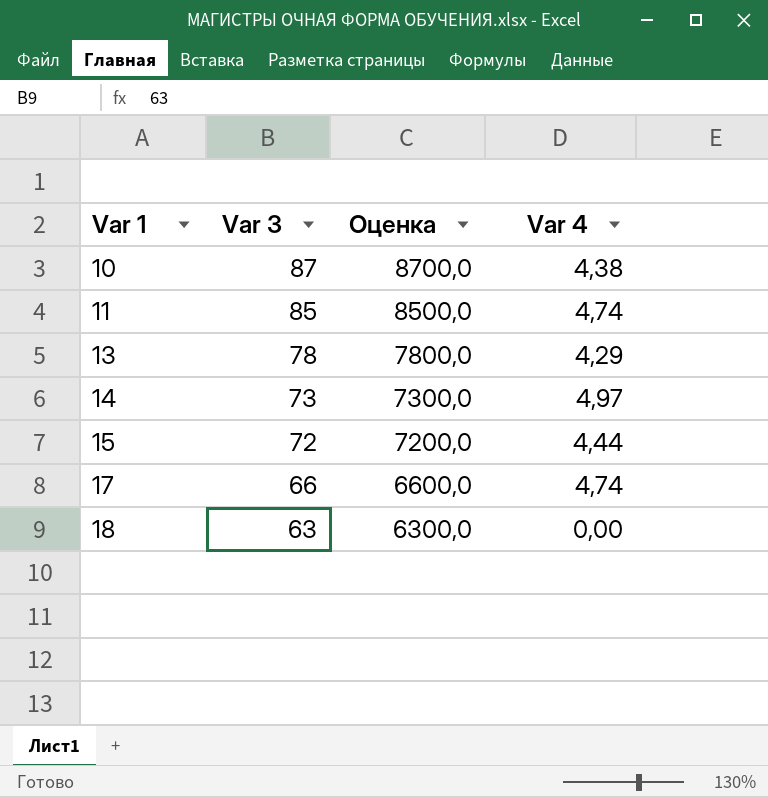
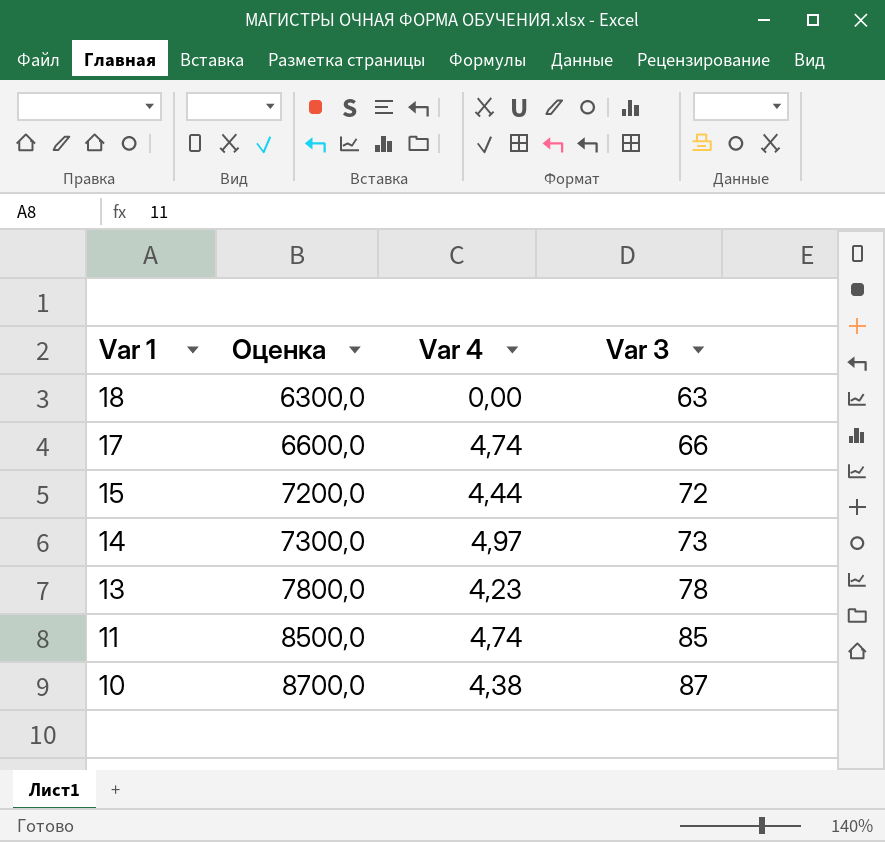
row order: Var 1 ascending -> Var 1 descending
column Var 3 | position: 2 -> 4
13 | Var 4: 4,29 -> 4,23

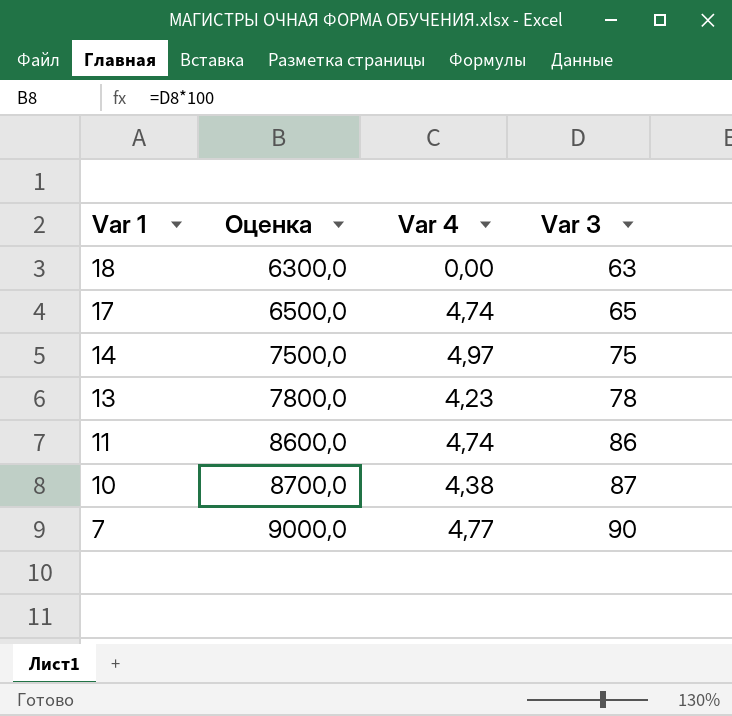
row 15: 7200,0 | 4,44 | 72 -> none
17 | Оценка: 6600,0 -> 6500,0
17 | Var 3: 66 -> 65
14 | Оценка: 7300,0 -> 7500,0
14 | Var 3: 73 -> 75
11 | Оценка: 8500,0 -> 8600,0
11 | Var 3: 85 -> 86
row 7: none -> 9000,0 | 4,77 | 90

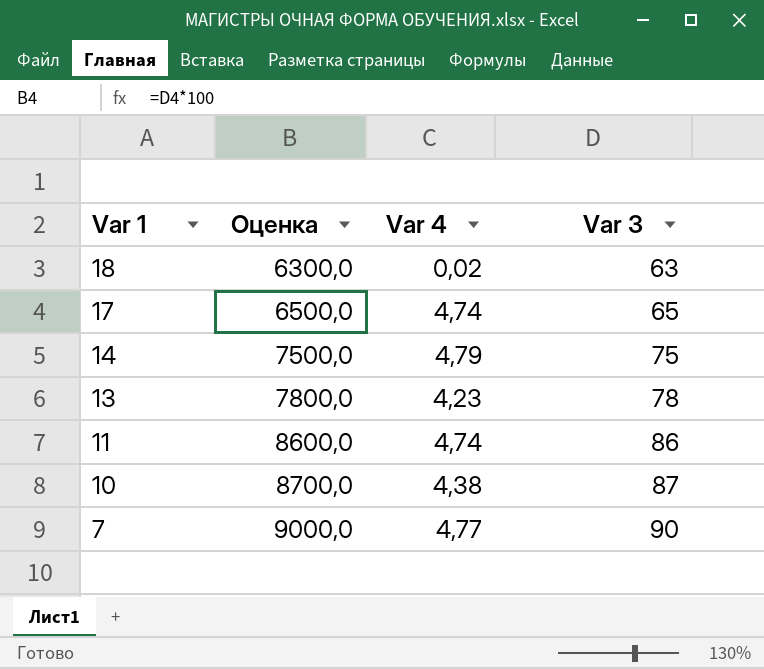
18 | Var 4: 0,00 -> 0,02
14 | Var 4: 4,97 -> 4,79

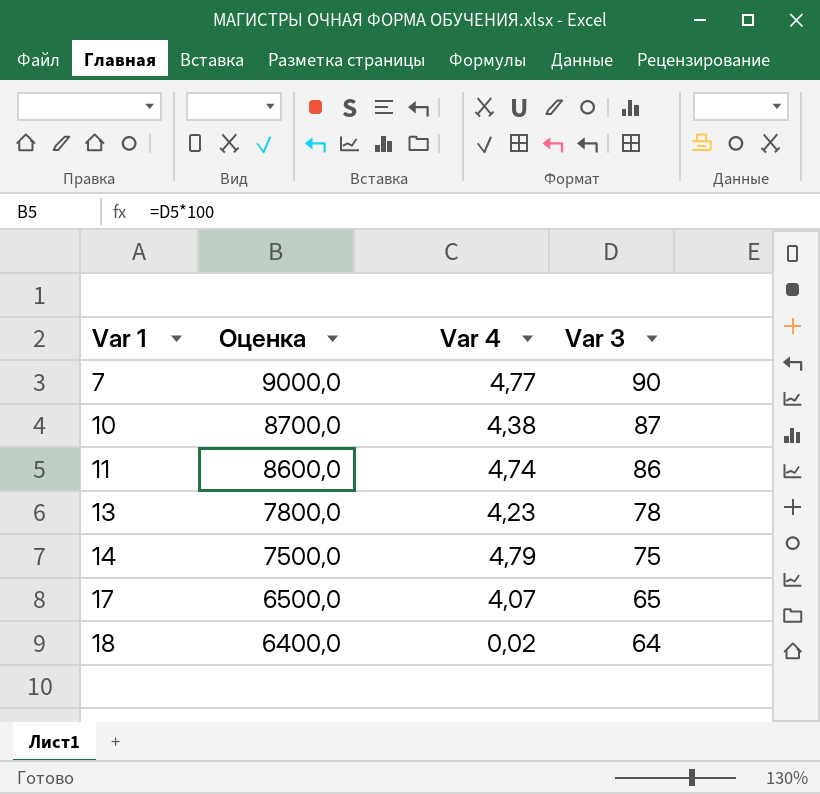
row order: Var 1 descending -> Var 1 ascending
17 | Var 4: 4,74 -> 4,07
18 | Оценка: 6300,0 -> 6400,0
18 | Var 3: 63 -> 64

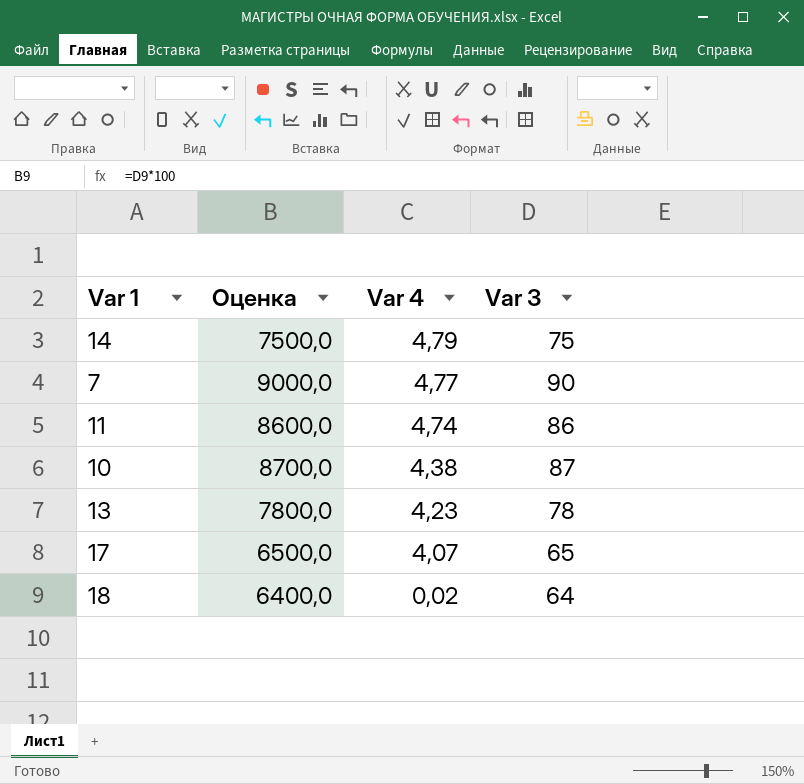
row order: Var 1 ascending -> Var 4 descending

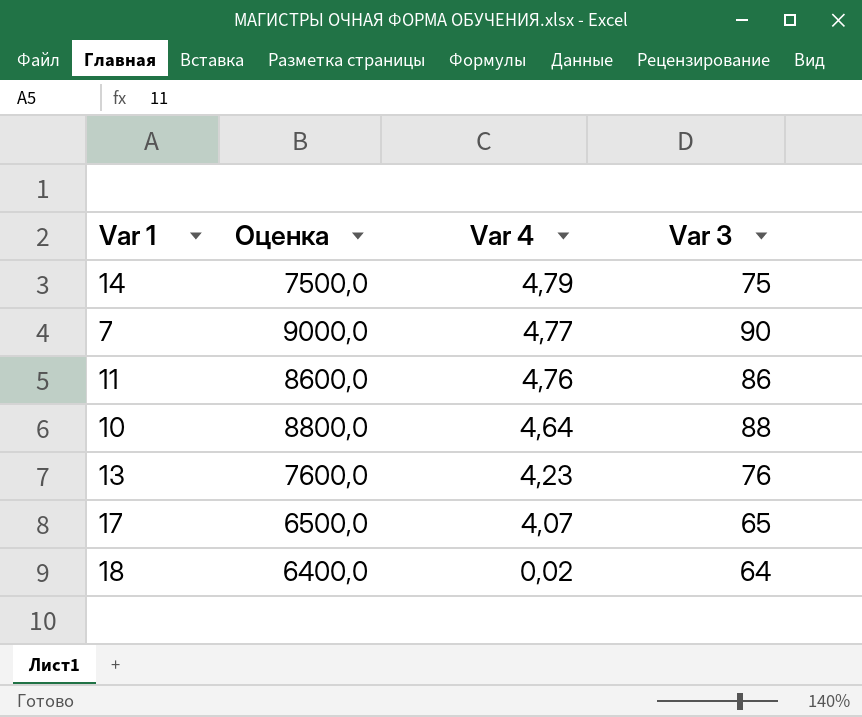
11 | Var 4: 4,74 -> 4,76
10 | Оценка: 8700,0 -> 8800,0
10 | Var 4: 4,38 -> 4,64
10 | Var 3: 87 -> 88
13 | Оценка: 7800,0 -> 7600,0
13 | Var 3: 78 -> 76

